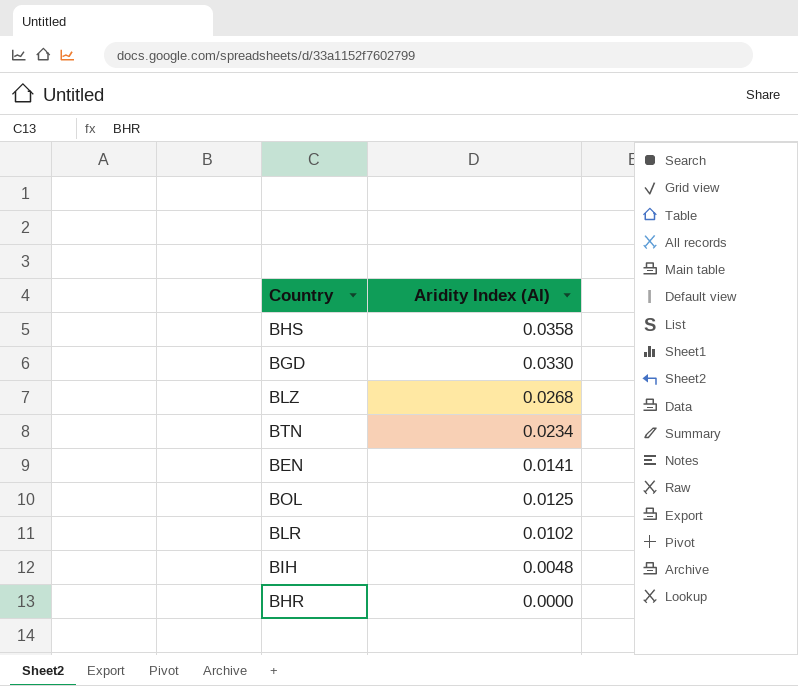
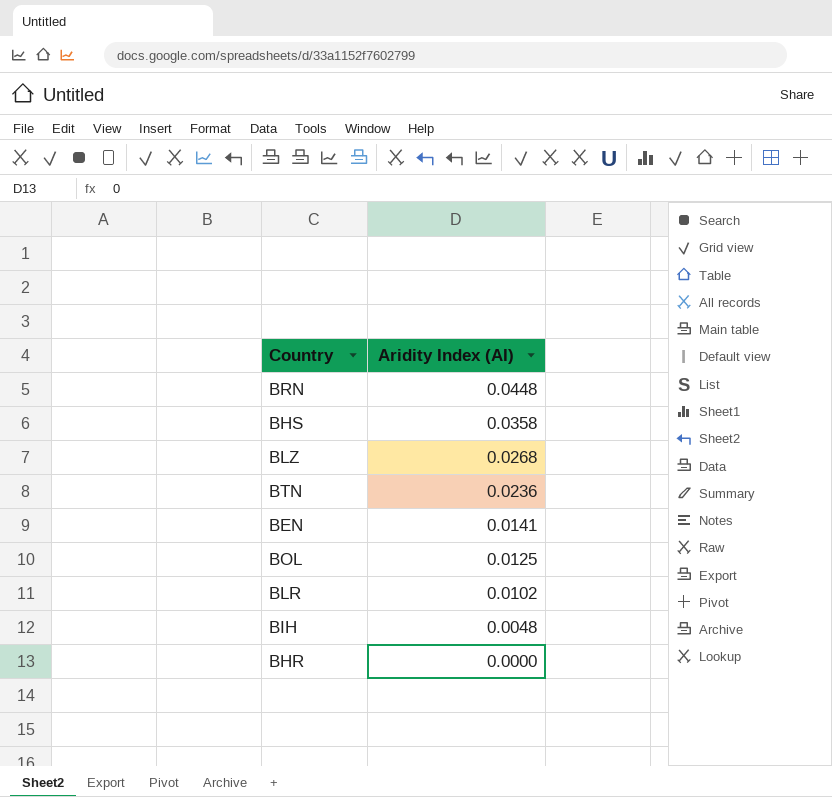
row BGD: 0.0330 -> none
row BRN: none -> 0.0448
BTN | Aridity Index (AI): 0.0234 -> 0.0236

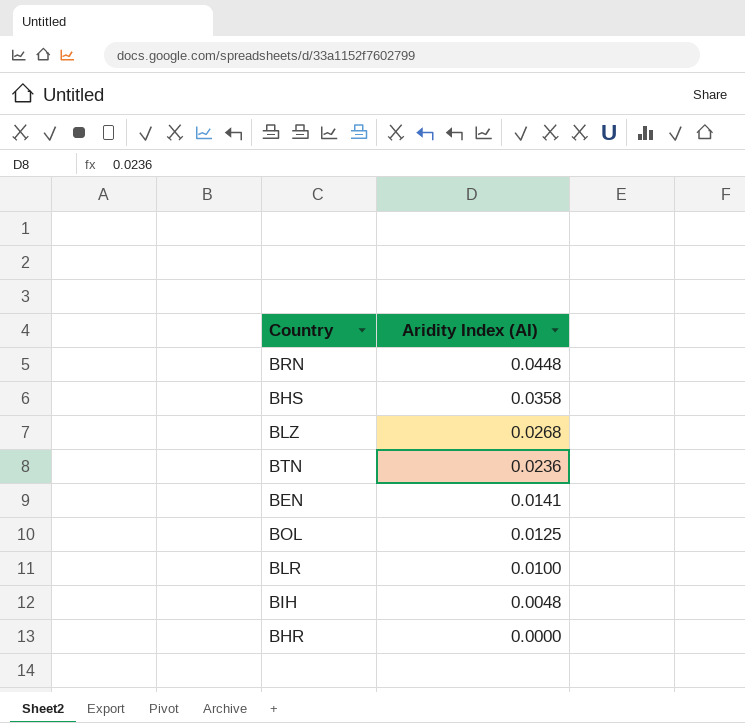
BLR | Aridity Index (AI): 0.0102 -> 0.0100

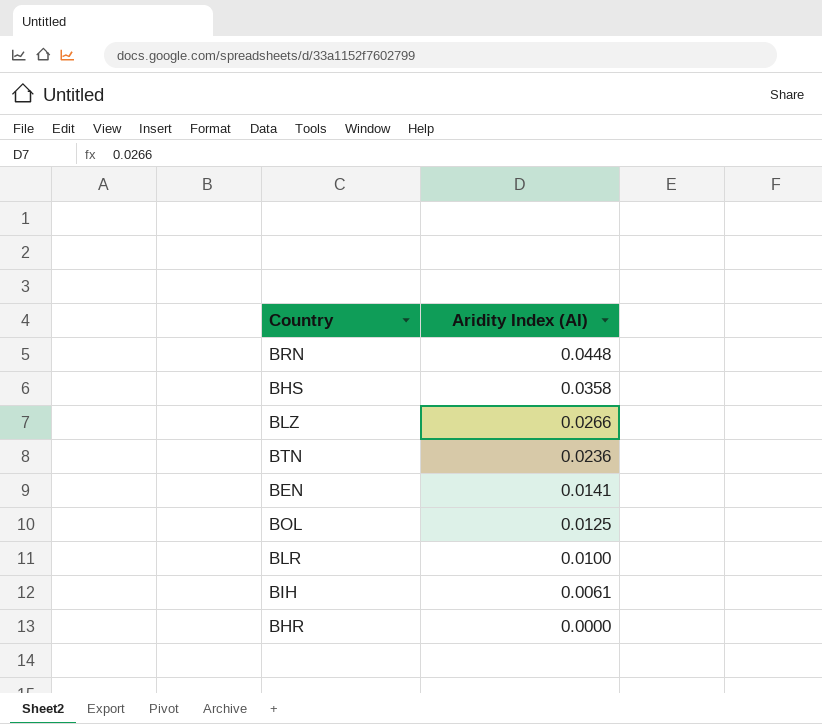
BLZ | Aridity Index (AI): 0.0268 -> 0.0266
BIH | Aridity Index (AI): 0.0048 -> 0.0061

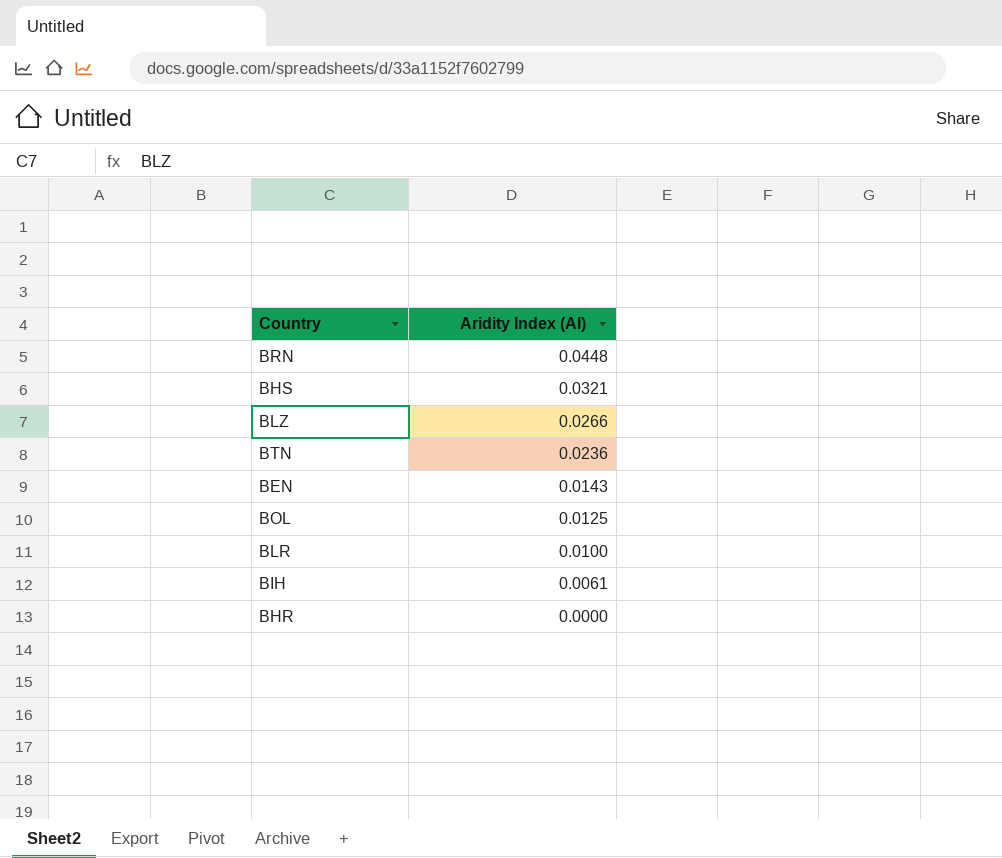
BHS | Aridity Index (AI): 0.0358 -> 0.0321
BEN | Aridity Index (AI): 0.0141 -> 0.0143

